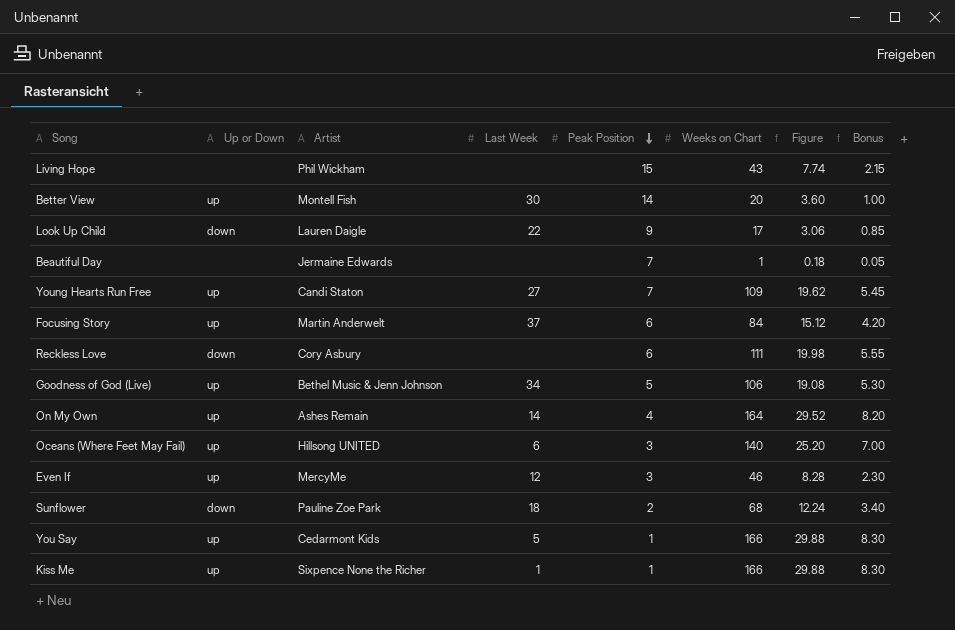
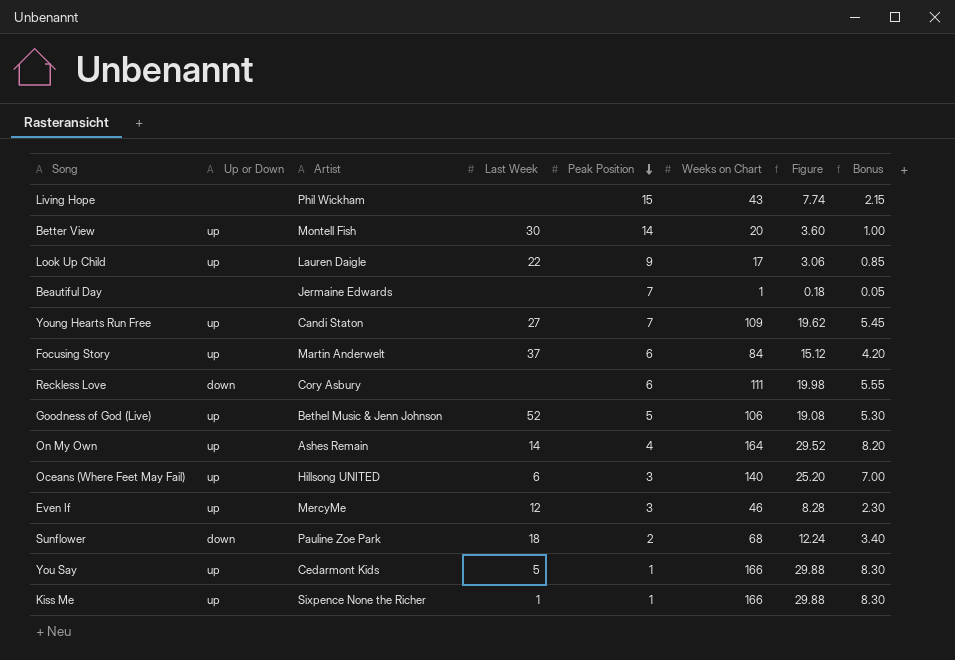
Look Up Child | Up or Down: down -> up
Goodness of God (Live) | Last Week: 34 -> 52

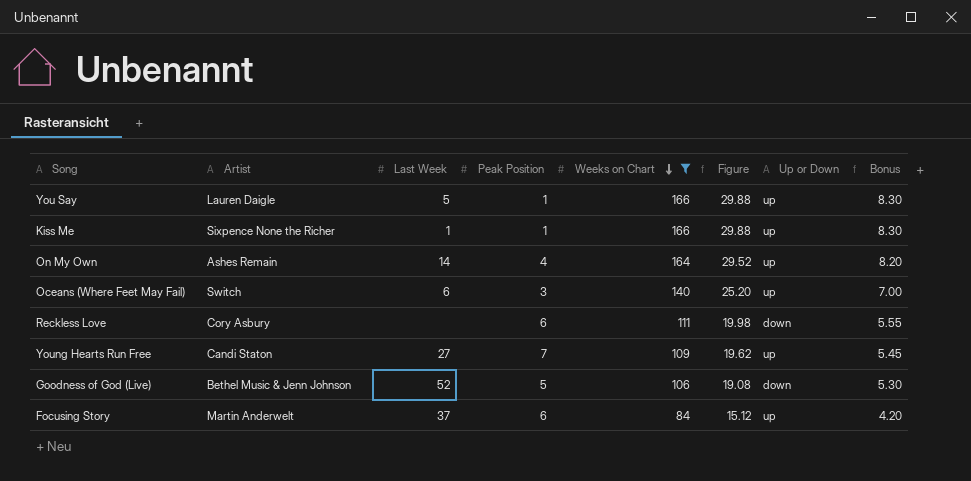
filter: none -> Weeks on Chart >= 84
row order: Peak Position descending -> Weeks on Chart descending
column Up or Down | position: 2 -> 7
You Say | Artist: Cedarmont Kids -> Lauren Daigle
Oceans (Where Feet May Fail) | Artist: Hillsong UNITED -> Switch
Goodness of God (Live) | Up or Down: up -> down

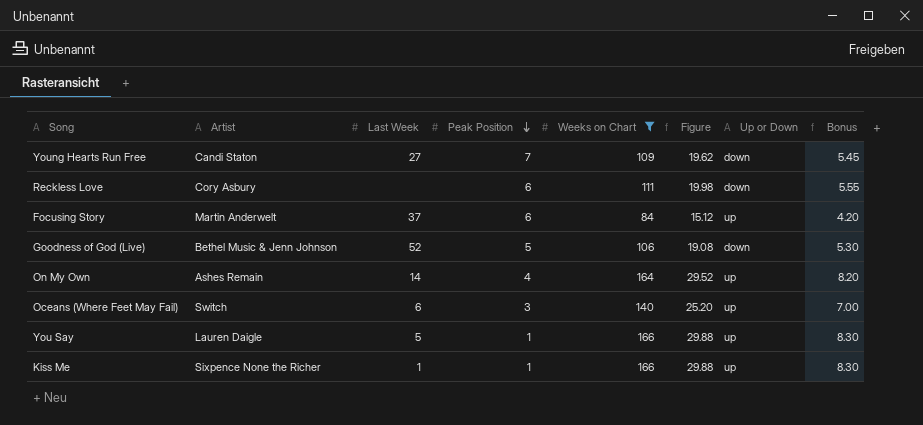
row order: Weeks on Chart descending -> Peak Position descending
Young Hearts Run Free | Up or Down: up -> down

